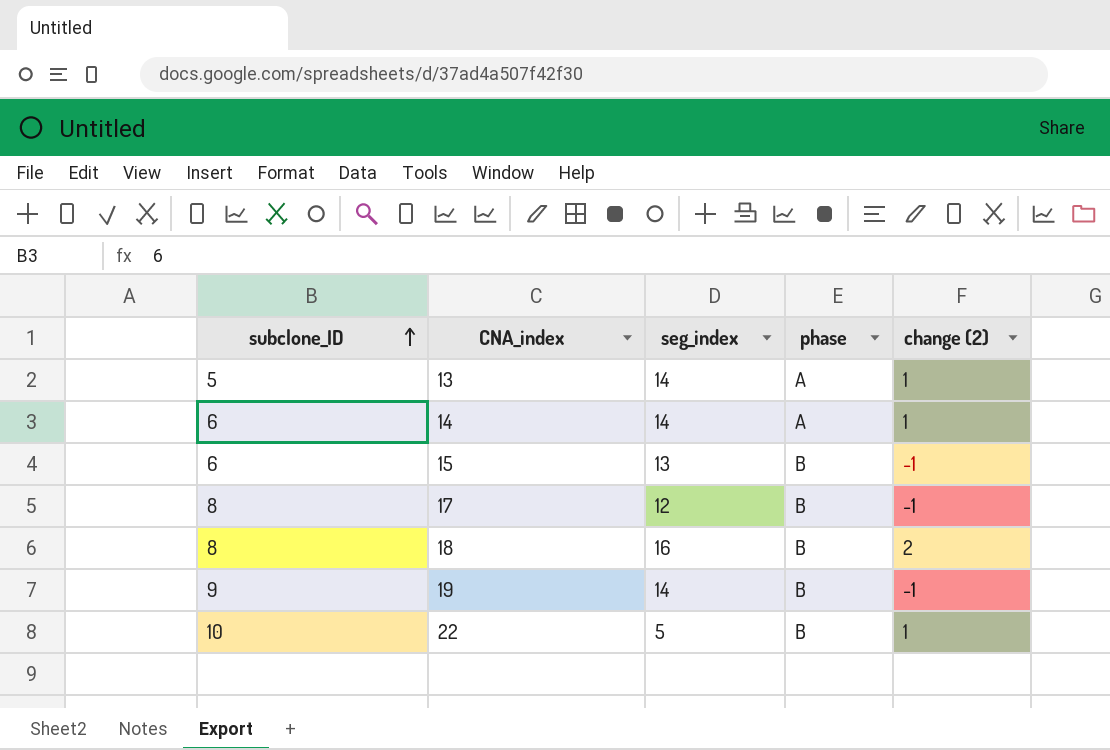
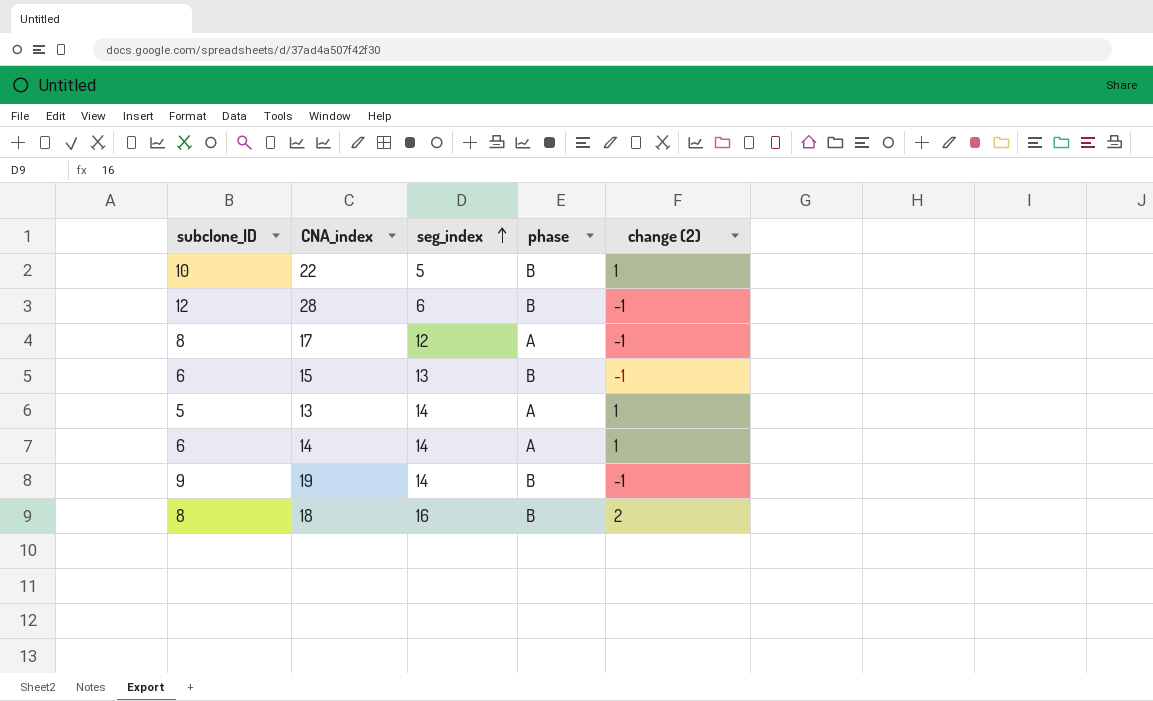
row order: subclone_ID ascending -> seg_index ascending
row 28: none -> 12 | 6 | B | -1
17 | phase: B -> A

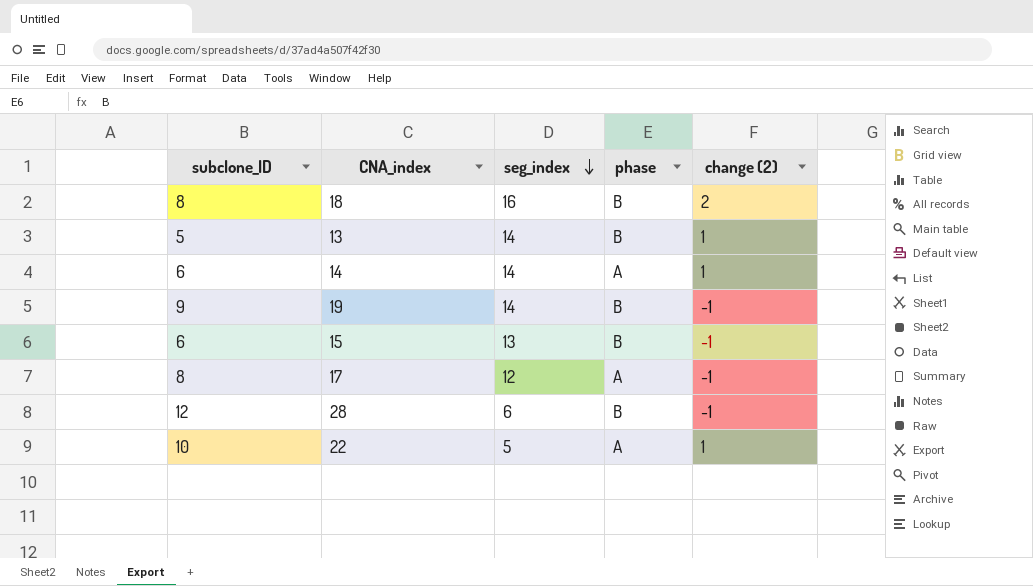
row order: seg_index ascending -> seg_index descending
13 | phase: A -> B
22 | phase: B -> A

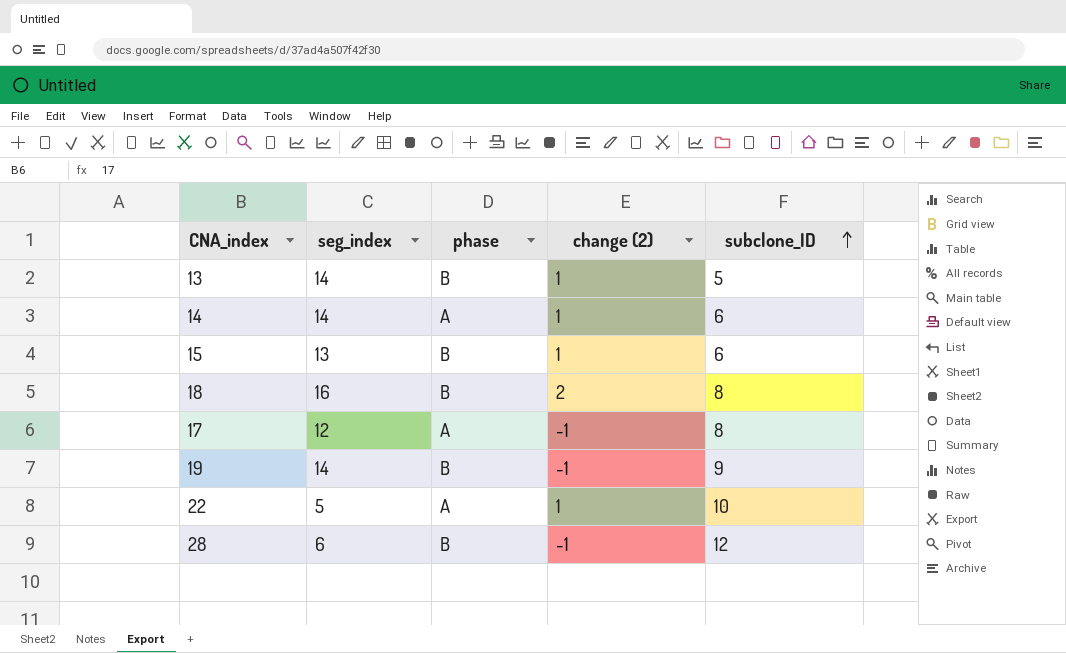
row order: seg_index descending -> subclone_ID ascending
column subclone_ID | position: 1 -> 5
15 | change (2): -1 -> 1

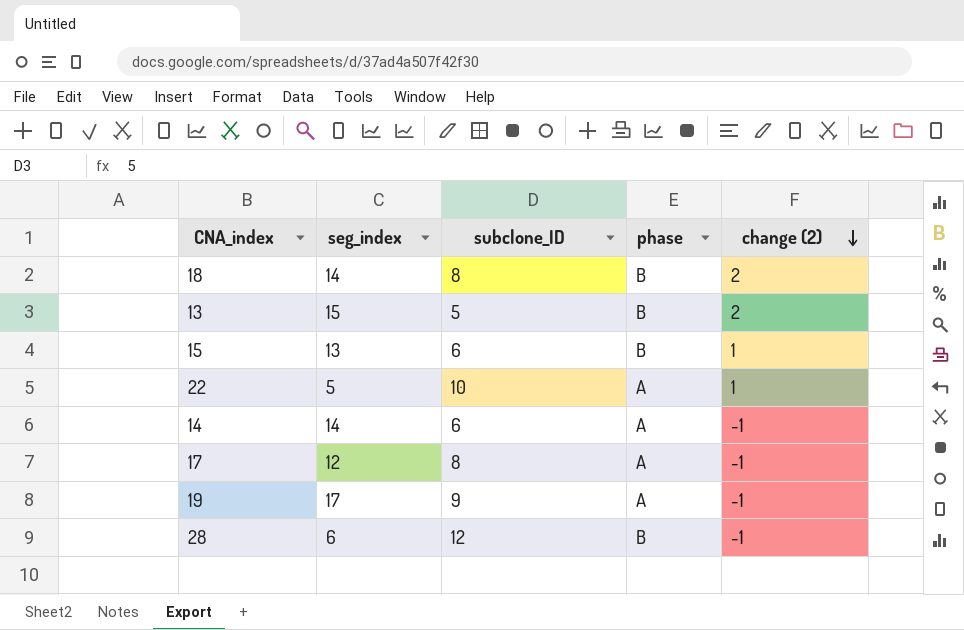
row order: subclone_ID ascending -> change (2) descending
column subclone_ID | position: 5 -> 3
18 | seg_index: 16 -> 14
13 | seg_index: 14 -> 15
13 | change (2): 1 -> 2
14 | change (2): 1 -> -1
19 | seg_index: 14 -> 17
19 | phase: B -> A

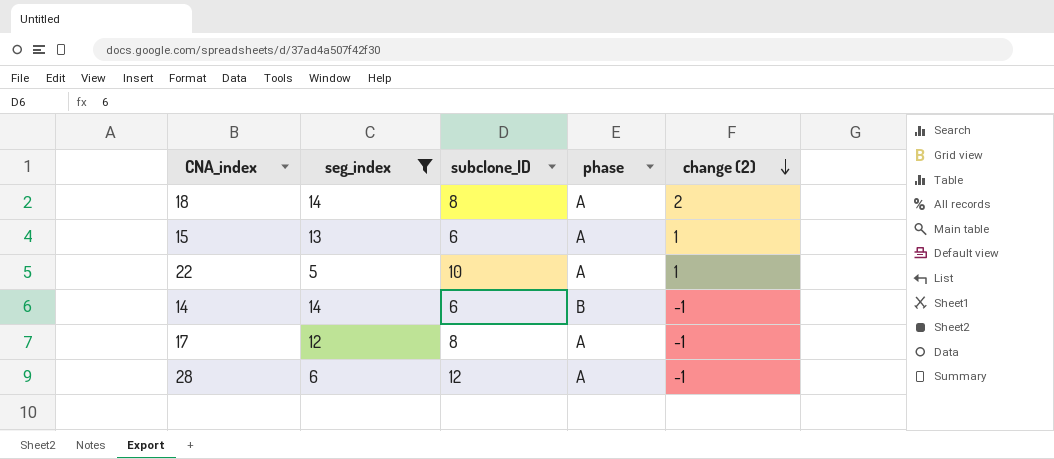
filter: none -> seg_index <= 14
18 | phase: B -> A
15 | phase: B -> A
14 | phase: A -> B
28 | phase: B -> A

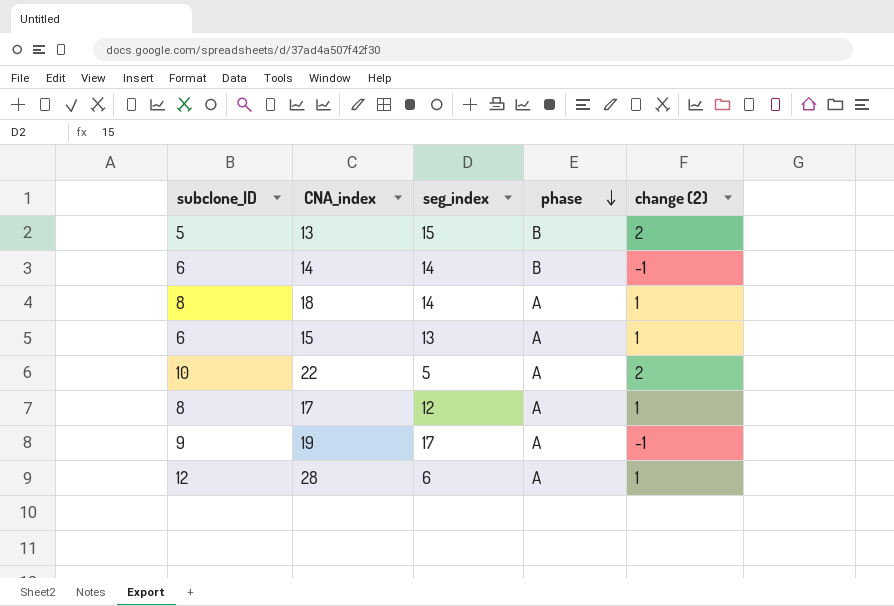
filter: seg_index <= 14 -> none
row order: change (2) descending -> phase descending
column subclone_ID | position: 3 -> 1
18 | change (2): 2 -> 1
22 | change (2): 1 -> 2
17 | change (2): -1 -> 1
28 | change (2): -1 -> 1

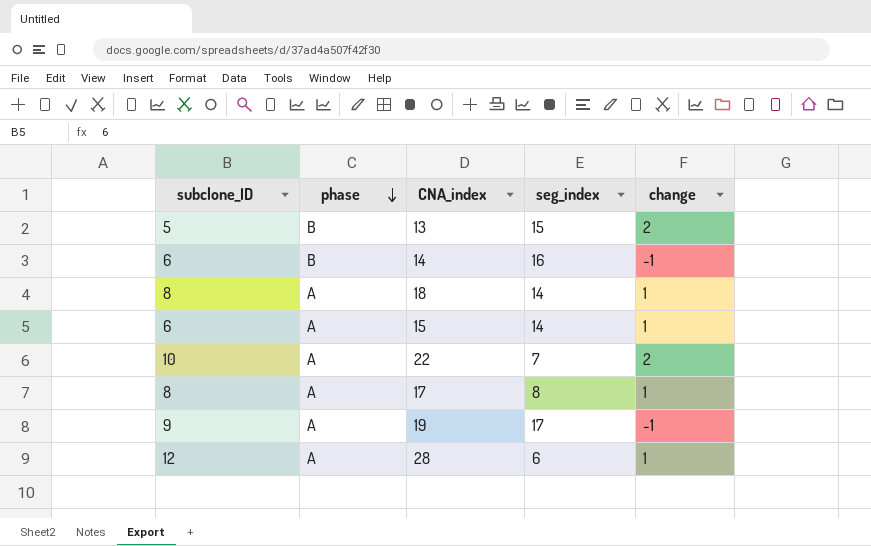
column phase | position: 4 -> 2
column name: change (2) -> change
14 | seg_index: 14 -> 16
15 | seg_index: 13 -> 14
22 | seg_index: 5 -> 7
17 | seg_index: 12 -> 8

